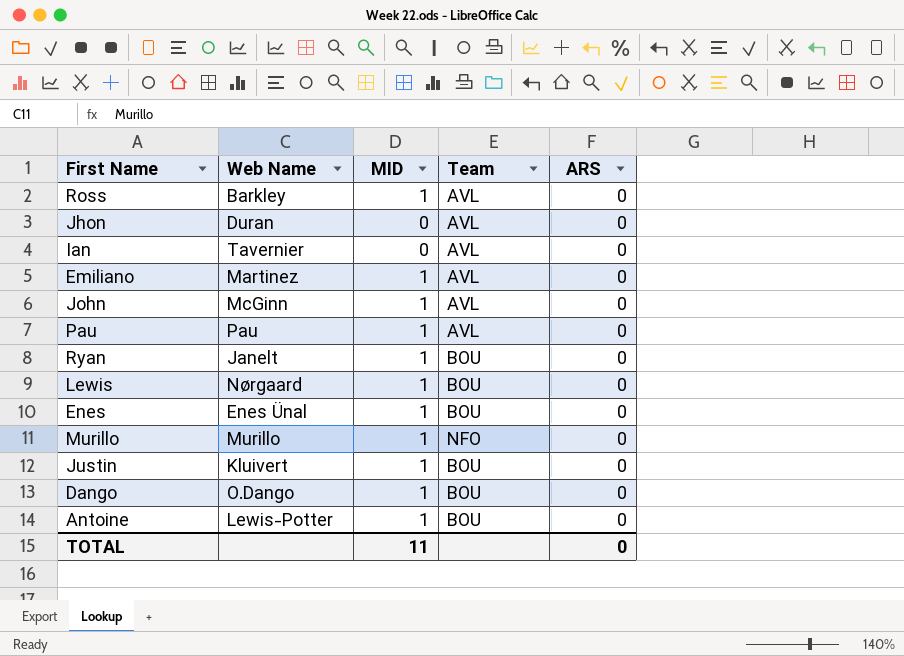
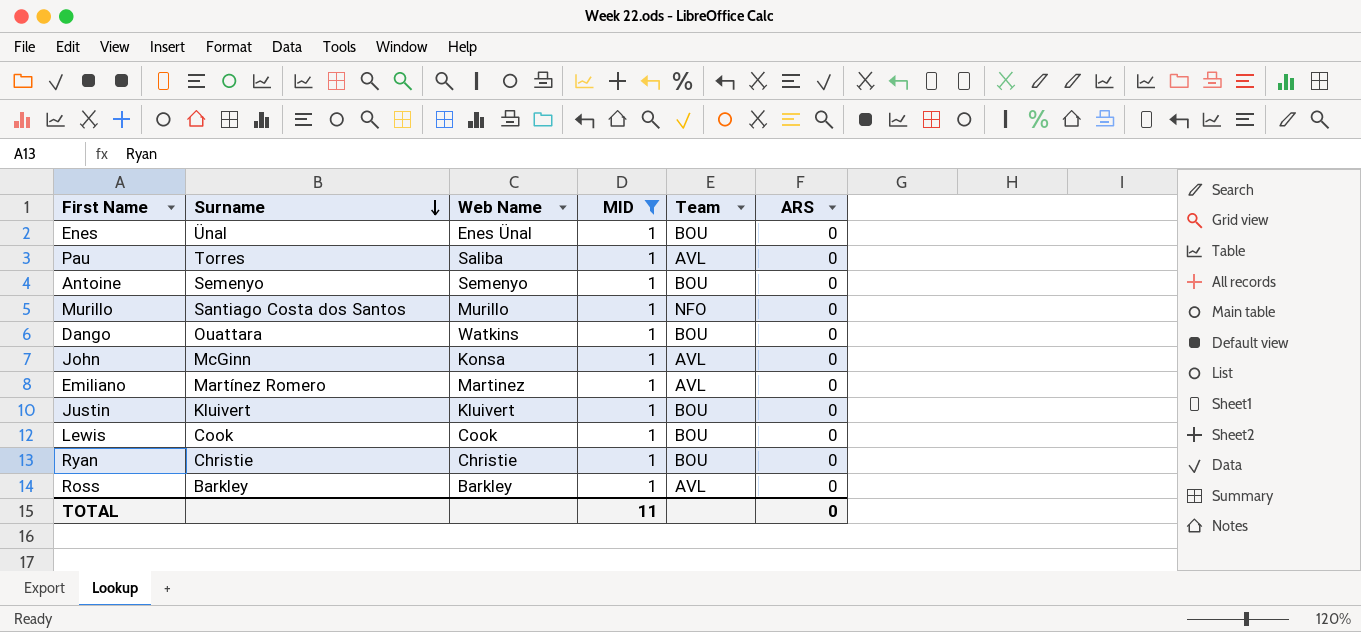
filter: none -> MID = 1
row order: none -> Surname descending
column Surname | position: none -> 2
Pau | Web Name: Pau -> Saliba
Antoine | Web Name: Lewis-Potter -> Semenyo
Dango | Web Name: O.Dango -> Watkins
John | Web Name: McGinn -> Konsa
Lewis | Web Name: Nørgaard -> Cook
Ryan | Web Name: Janelt -> Christie

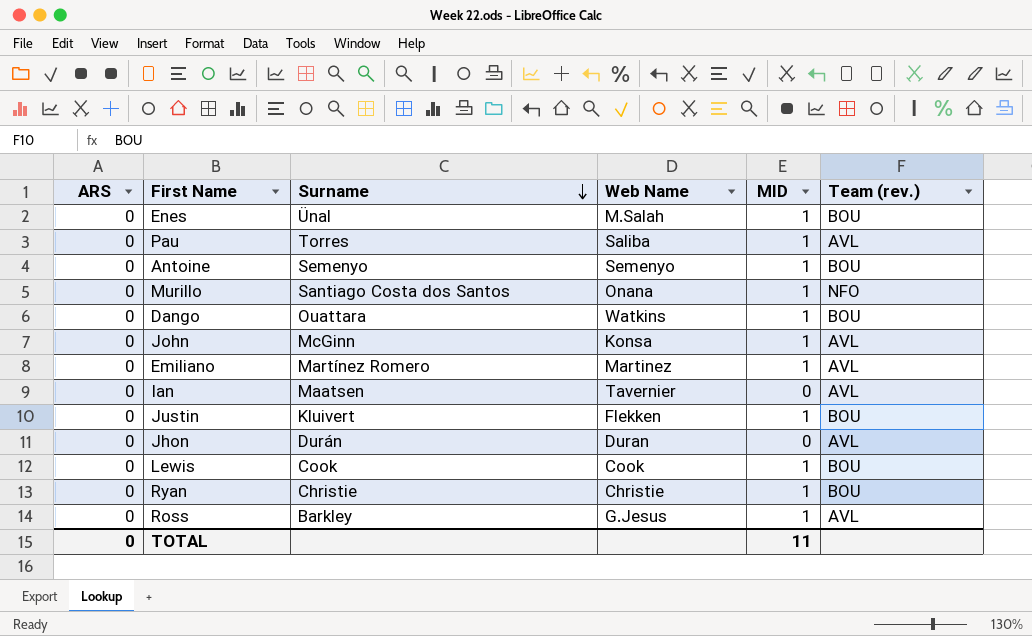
filter: MID = 1 -> none
column ARS | position: 6 -> 1
column name: Team -> Team (rev.)
Enes | Web Name: Enes Ünal -> M.Salah
Murillo | Web Name: Murillo -> Onana
Justin | Web Name: Kluivert -> Flekken
Ross | Web Name: Barkley -> G.Jesus

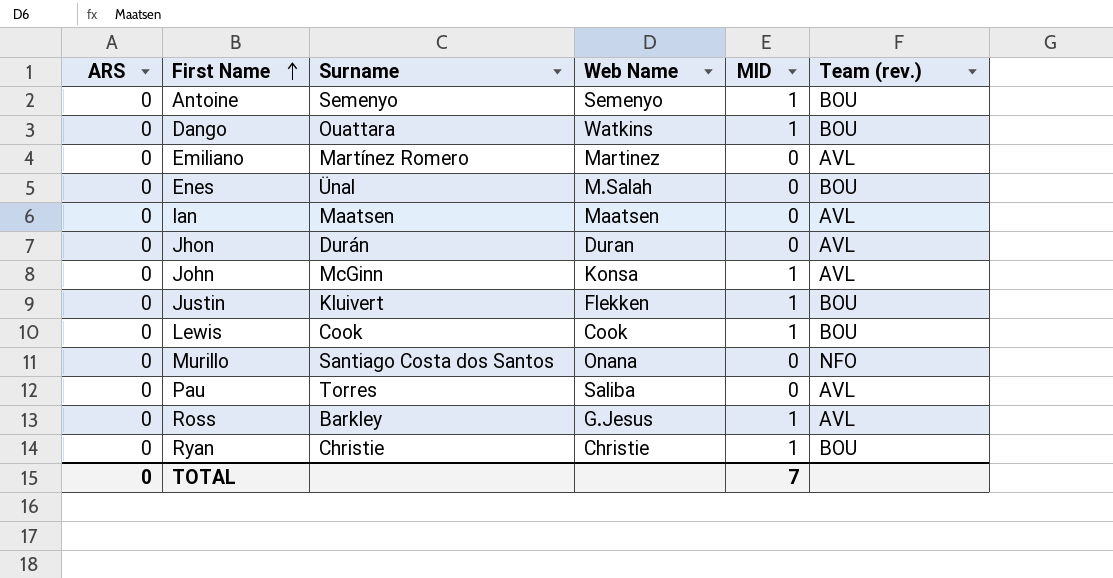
row order: Surname descending -> First Name ascending
Emiliano | MID: 1 -> 0
Enes | MID: 1 -> 0
Ian | Web Name: Tavernier -> Maatsen
Murillo | MID: 1 -> 0
Pau | MID: 1 -> 0
TOTAL | MID: 11 -> 7

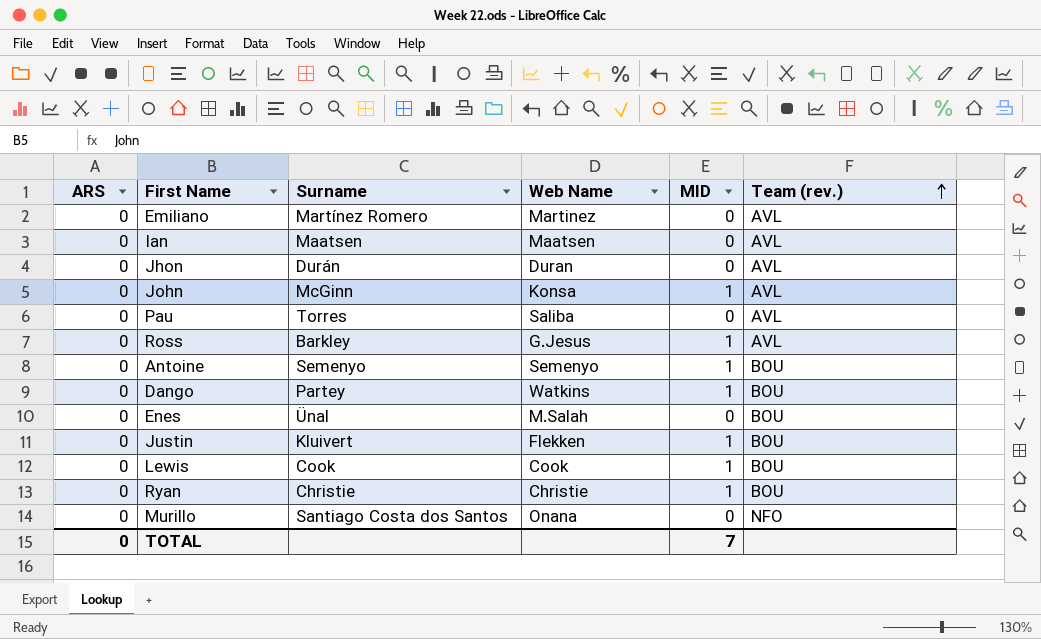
row order: First Name ascending -> Team (rev.) ascending
Dango | Surname: Ouattara -> Partey

